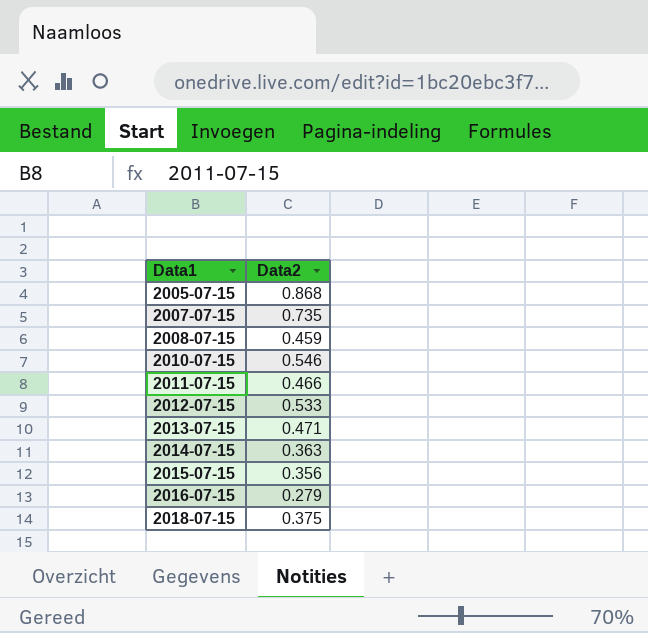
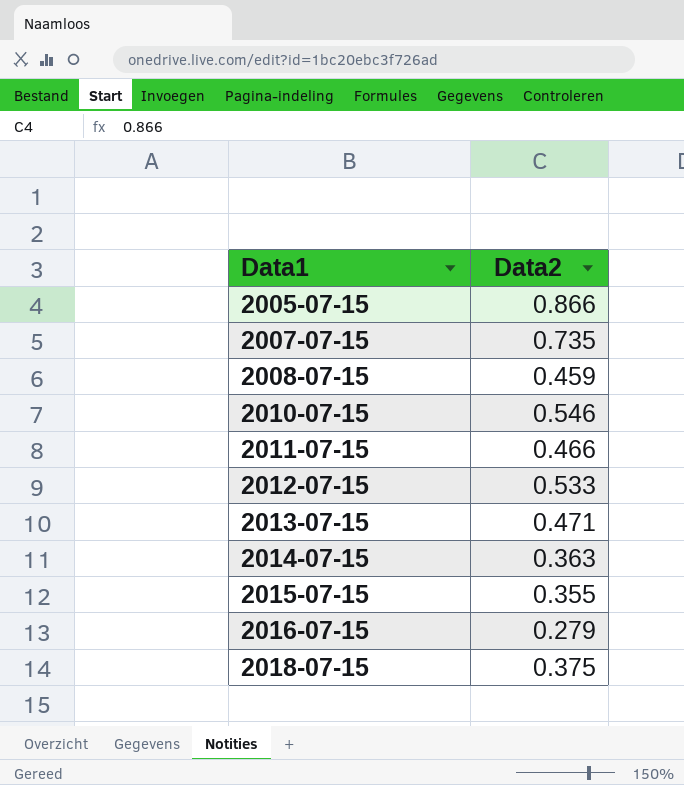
2005-07-15 | Data2: 0.868 -> 0.866
2015-07-15 | Data2: 0.356 -> 0.355

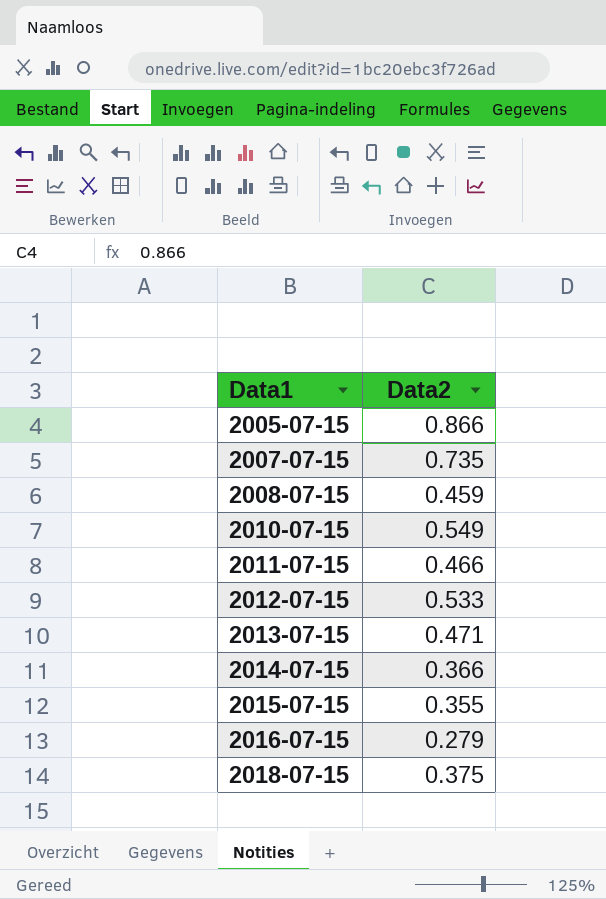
2010-07-15 | Data2: 0.546 -> 0.549
2014-07-15 | Data2: 0.363 -> 0.366

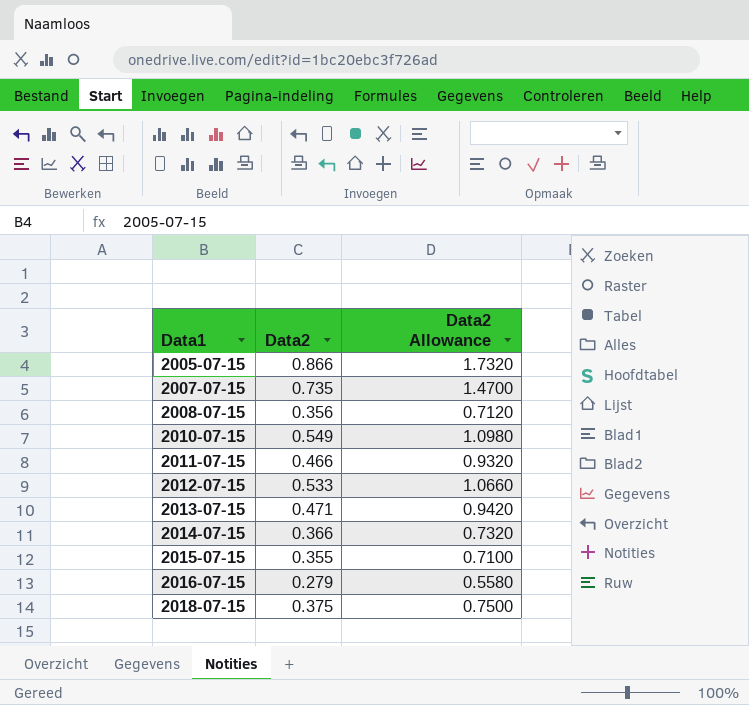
column Data2 Allowance | formula: none -> [Data2] * 2
2008-07-15 | Data2: 0.459 -> 0.356

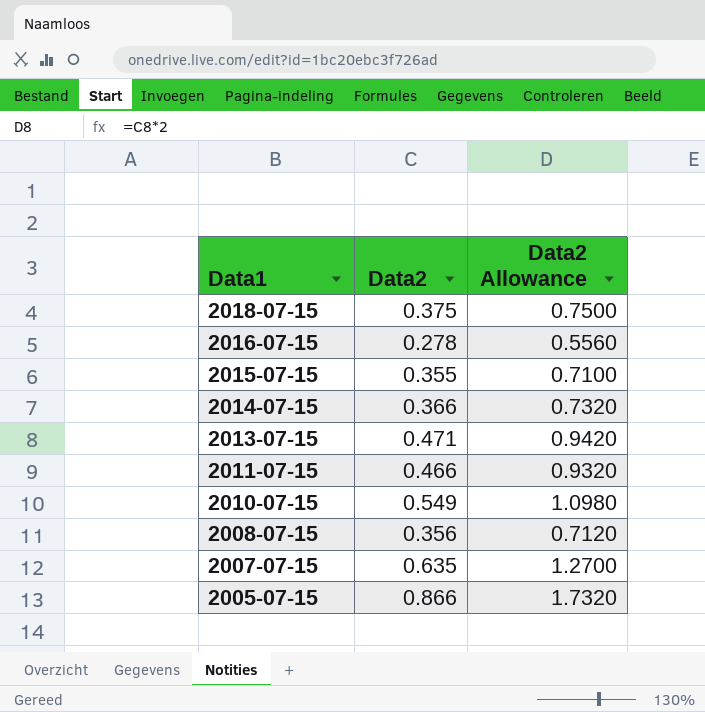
row order: Data1 ascending -> Data1 descending
row 2012-07-15: 0.533 | 1.0660 -> none
2016-07-15 | Data2: 0.279 -> 0.278
2016-07-15 | Data2 Allowance: 0.5580 -> 0.5560
2007-07-15 | Data2: 0.735 -> 0.635
2007-07-15 | Data2 Allowance: 1.4700 -> 1.2700

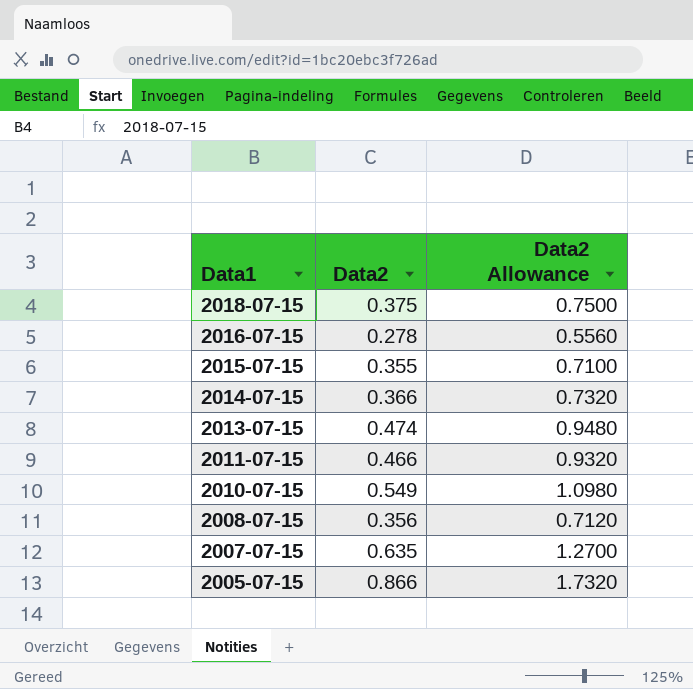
2013-07-15 | Data2: 0.471 -> 0.474
2013-07-15 | Data2 Allowance: 0.9420 -> 0.9480

